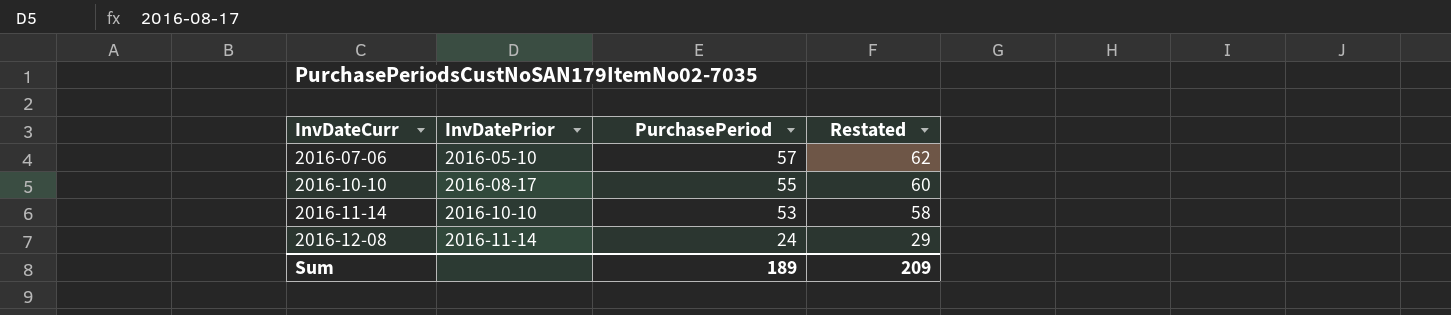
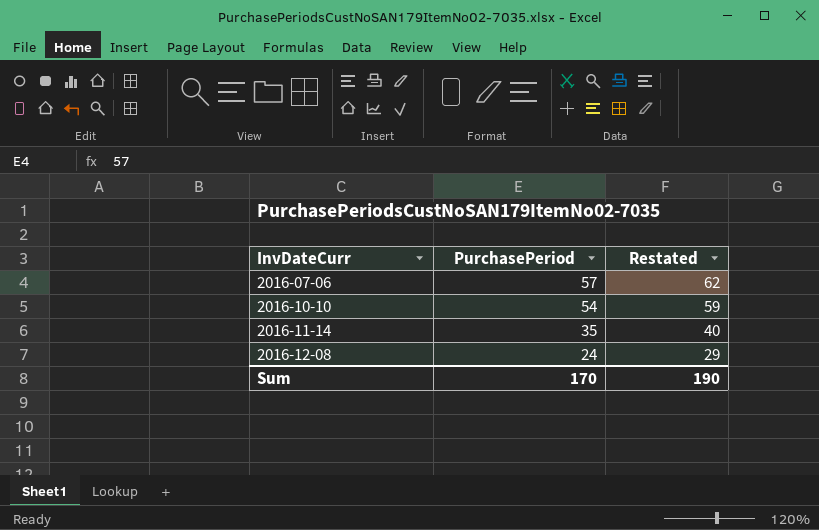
column InvDatePrior | position: 2 -> none
2016-10-10 | PurchasePeriod: 55 -> 54
2016-10-10 | Restated: 60 -> 59
2016-11-14 | PurchasePeriod: 53 -> 35
2016-11-14 | Restated: 58 -> 40
Sum | PurchasePeriod: 189 -> 170
Sum | Restated: 209 -> 190

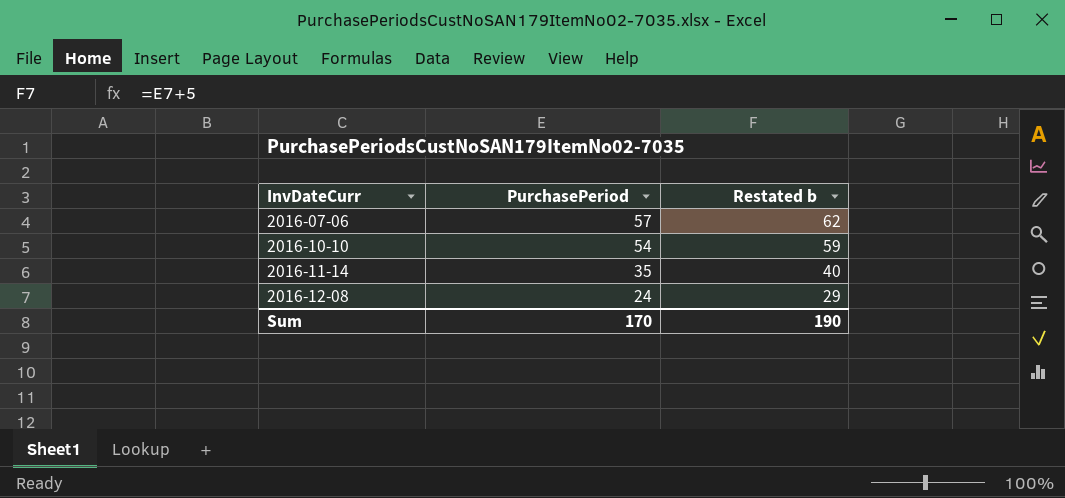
column name: Restated -> Restated b

